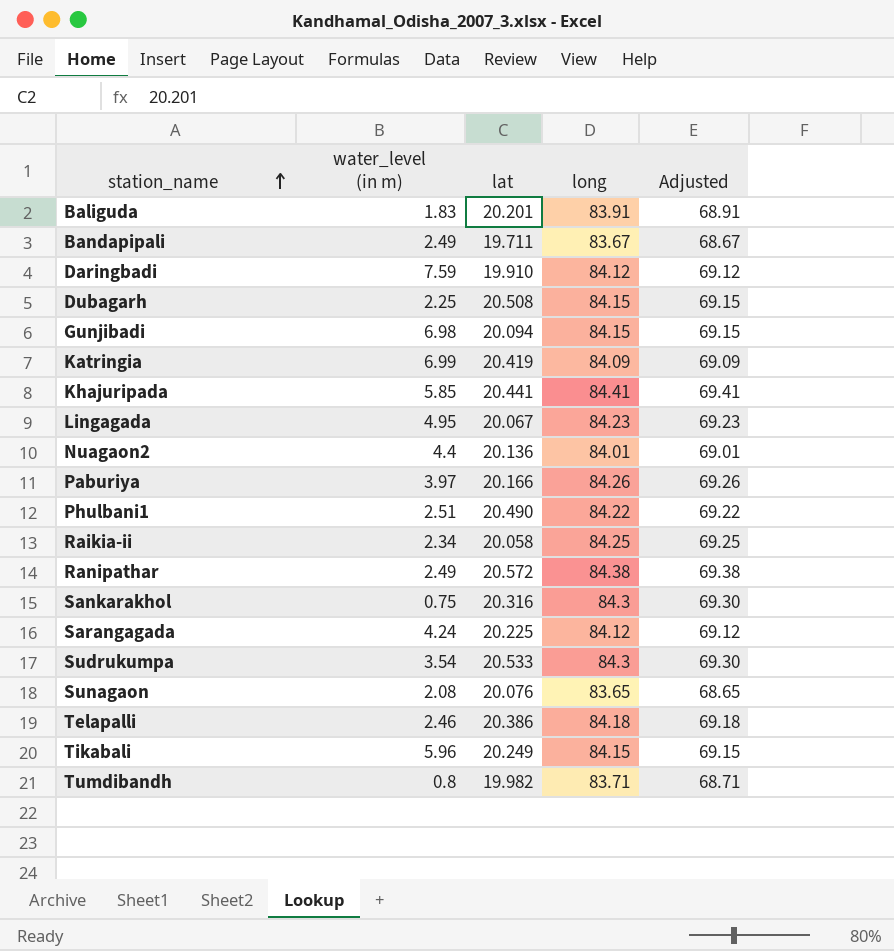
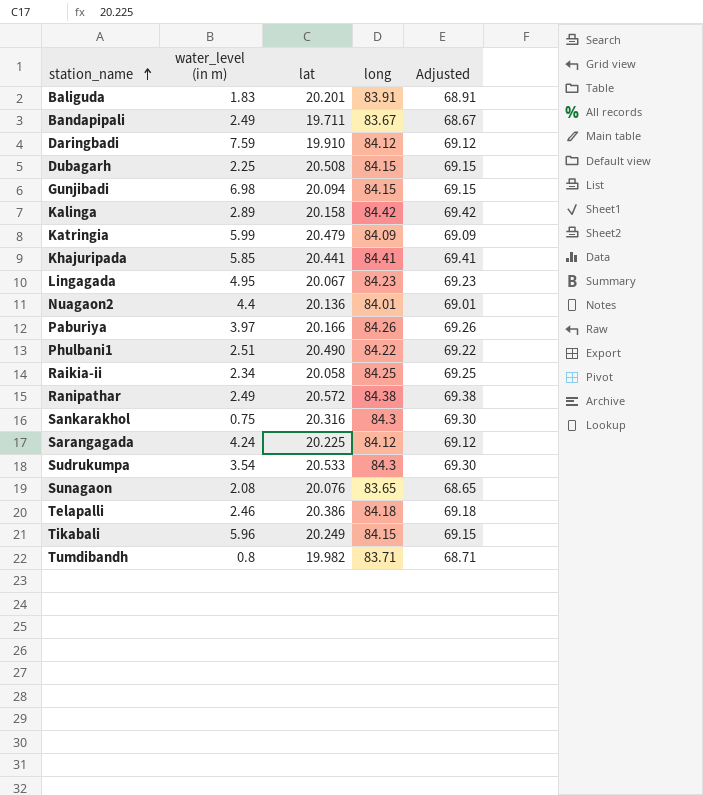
row Kalinga: none -> 2.89 | 20.158 | 84.42 | 69.42
Katringia | water_level (in m): 6.99 -> 5.99
Katringia | lat: 20.419 -> 20.479

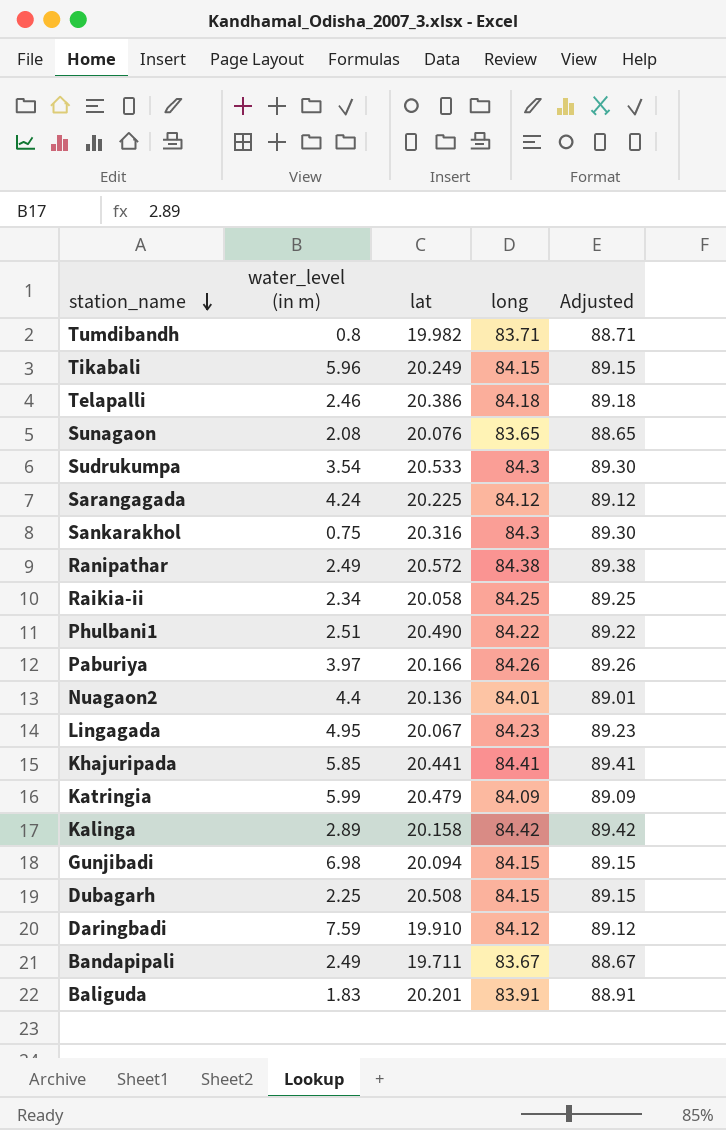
row order: station_name ascending -> station_name descending
column Adjusted | formula: [long] - 15 -> [long] + 5

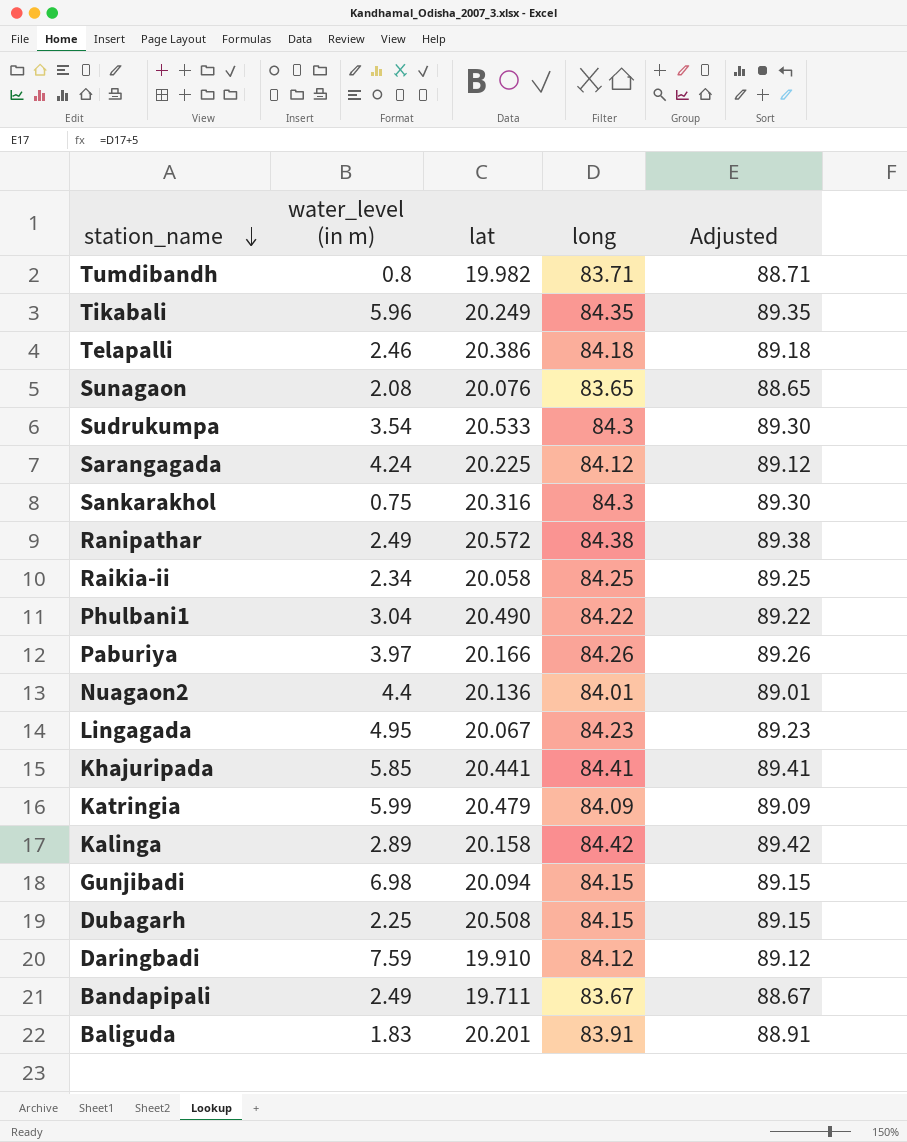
Tikabali | long: 84.15 -> 84.35
Tikabali | Adjusted: 89.15 -> 89.35
Phulbani1 | water_level (in m): 2.51 -> 3.04

